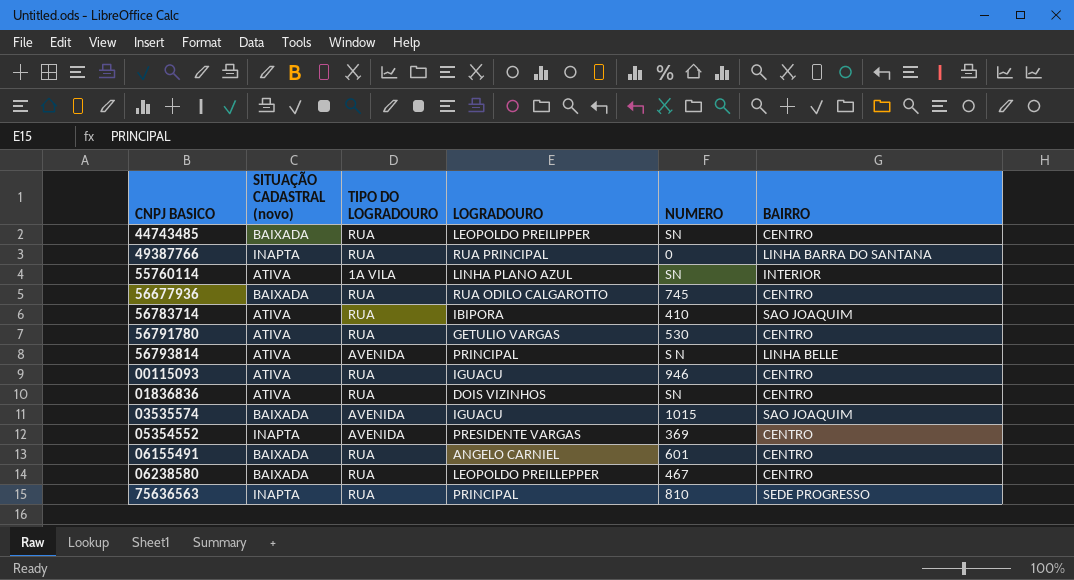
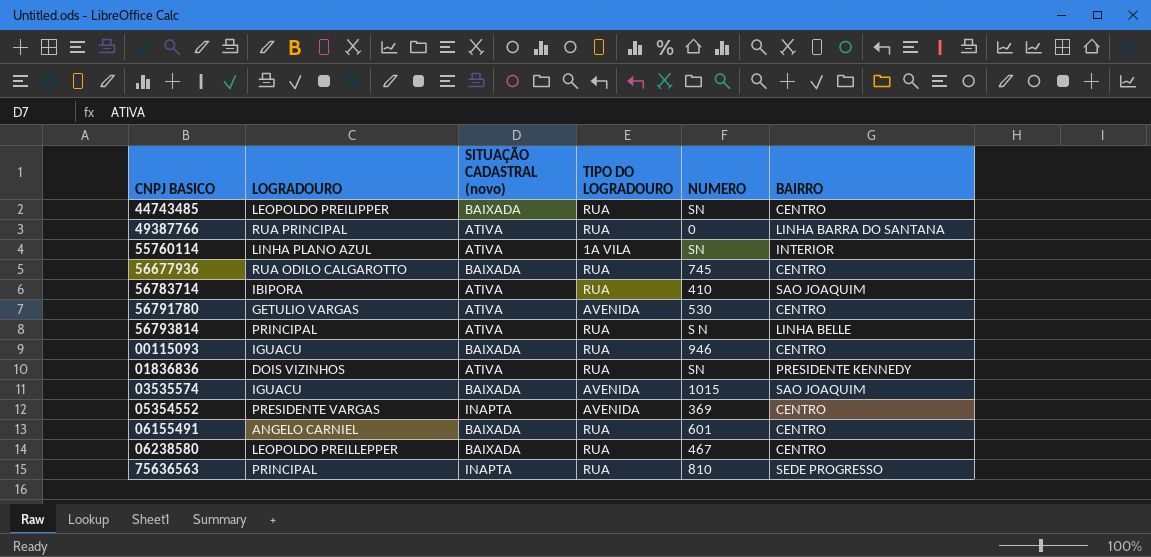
column LOGRADOURO | position: 4 -> 2
49387766 | SITUAÇÃO CADASTRAL (novo): INAPTA -> ATIVA
56791780 | TIPO DO LOGRADOURO: RUA -> AVENIDA
56793814 | TIPO DO LOGRADOURO: AVENIDA -> RUA
00115093 | SITUAÇÃO CADASTRAL (novo): ATIVA -> BAIXADA
01836836 | BAIRRO: CENTRO -> PRESIDENTE KENNEDY

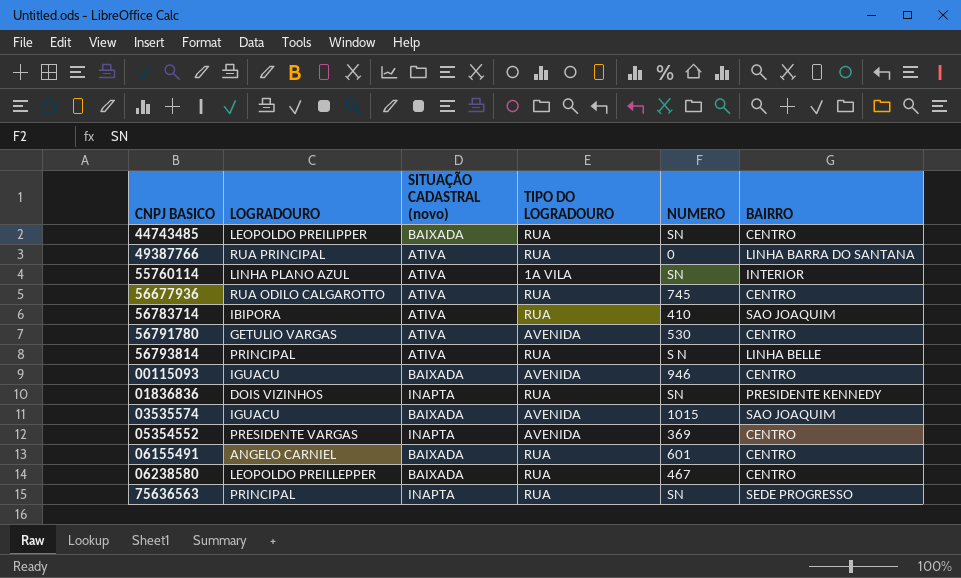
56677936 | SITUAÇÃO CADASTRAL (novo): BAIXADA -> ATIVA
00115093 | TIPO DO LOGRADOURO: RUA -> AVENIDA
01836836 | SITUAÇÃO CADASTRAL (novo): ATIVA -> INAPTA
75636563 | NUMERO: 810 -> SN

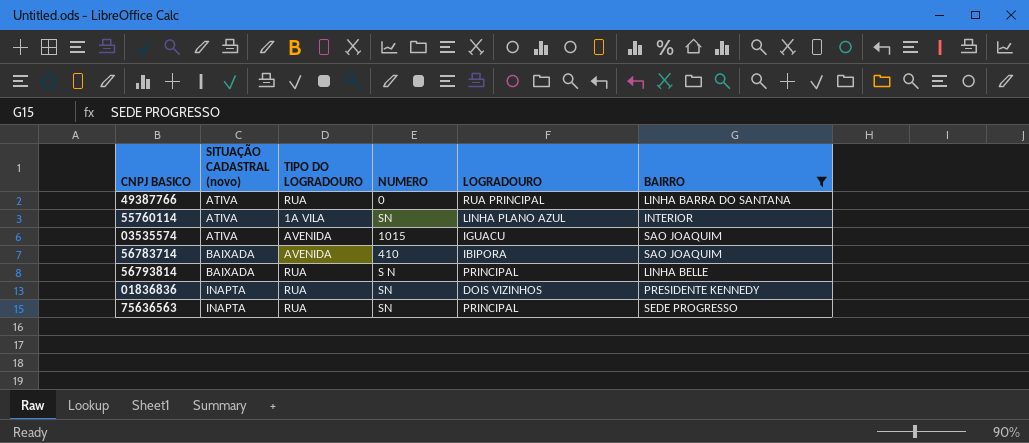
filter: none -> BAIRRO != CENTRO
row order: none -> SITUAÇÃO CADASTRAL (novo) ascending
column LOGRADOURO | position: 2 -> 5
03535574 | SITUAÇÃO CADASTRAL (novo): BAIXADA -> ATIVA
56783714 | SITUAÇÃO CADASTRAL (novo): ATIVA -> BAIXADA
56783714 | TIPO DO LOGRADOURO: RUA -> AVENIDA
56793814 | SITUAÇÃO CADASTRAL (novo): ATIVA -> BAIXADA

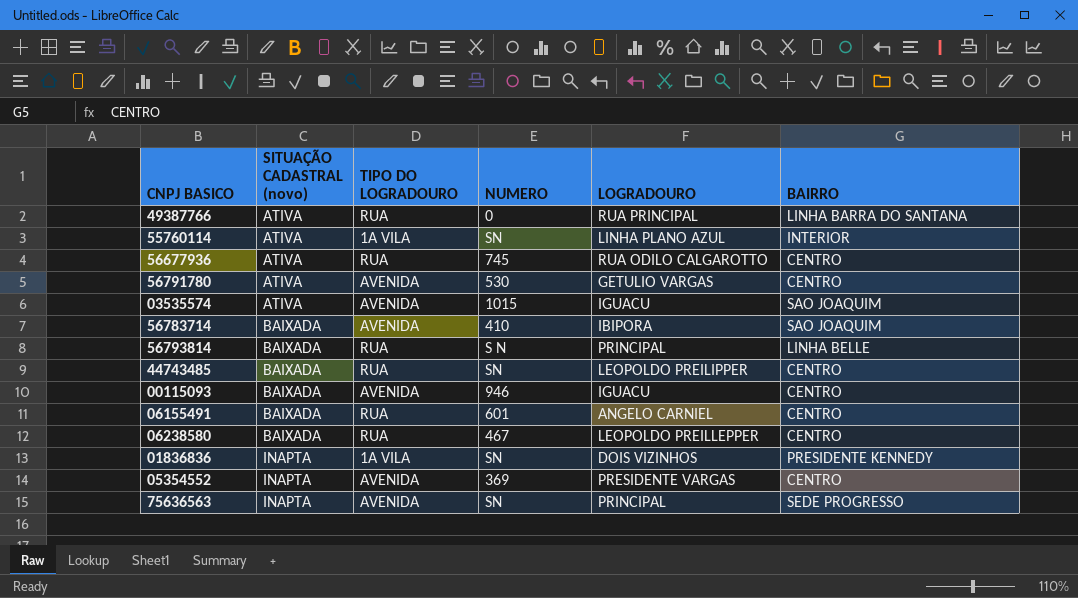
filter: BAIRRO != CENTRO -> none
01836836 | TIPO DO LOGRADOURO: RUA -> 1A VILA
75636563 | TIPO DO LOGRADOURO: RUA -> AVENIDA

